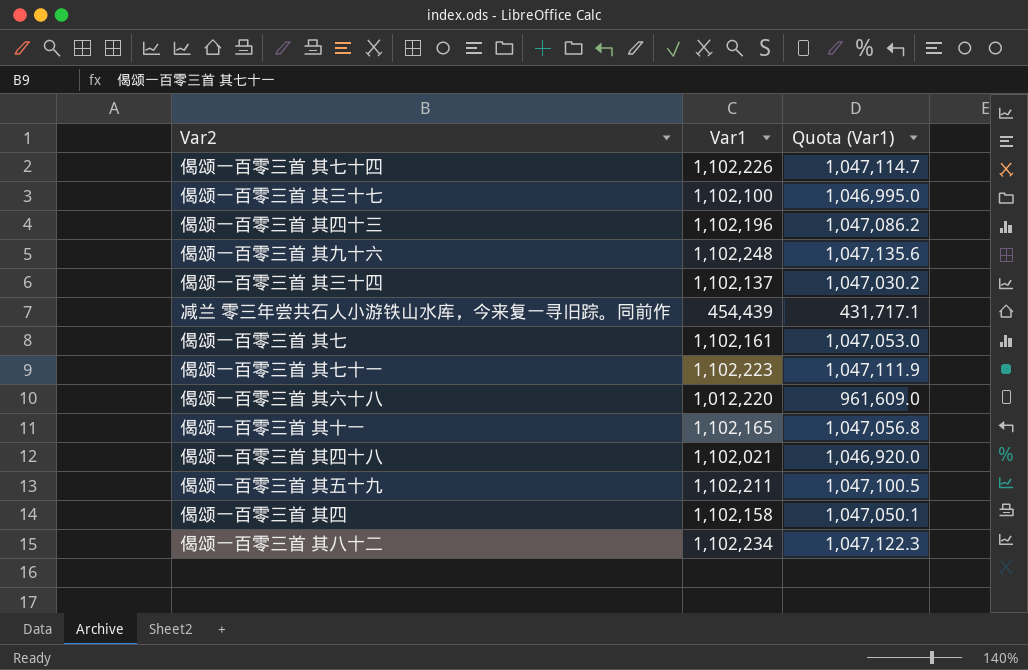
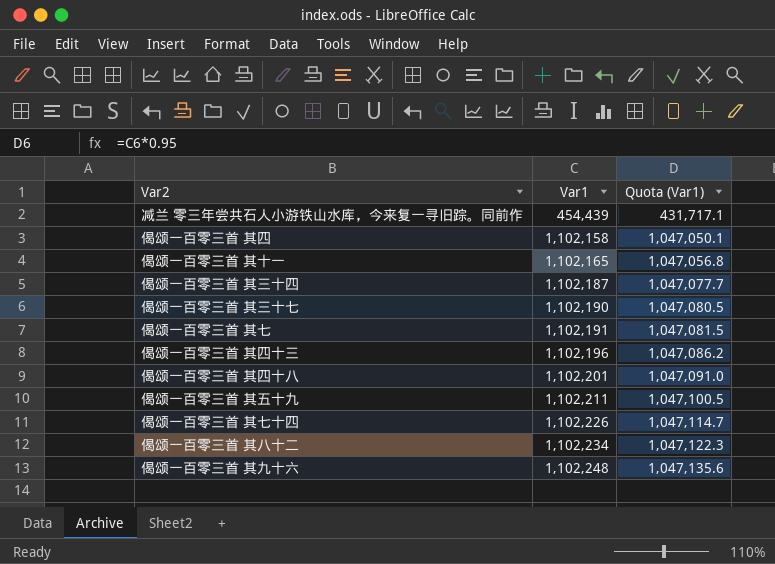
row order: none -> Var1 ascending
row 偈颂一百零三首 其七十一: 1,102,223 | 1,047,111.9 -> none
row 偈颂一百零三首 其六十八: 1,012,220 | 961,609.0 -> none
偈颂一百零三首 其三十四 | Var1: 1,102,137 -> 1,102,187
偈颂一百零三首 其三十四 | Quota (Var1): 1,047,030.2 -> 1,047,077.7
偈颂一百零三首 其三十七 | Var1: 1,102,100 -> 1,102,190
偈颂一百零三首 其三十七 | Quota (Var1): 1,046,995.0 -> 1,047,080.5
偈颂一百零三首 其七 | Var1: 1,102,161 -> 1,102,191
偈颂一百零三首 其七 | Quota (Var1): 1,047,053.0 -> 1,047,081.5
偈颂一百零三首 其四十八 | Var1: 1,102,021 -> 1,102,201
偈颂一百零三首 其四十八 | Quota (Var1): 1,046,920.0 -> 1,047,091.0

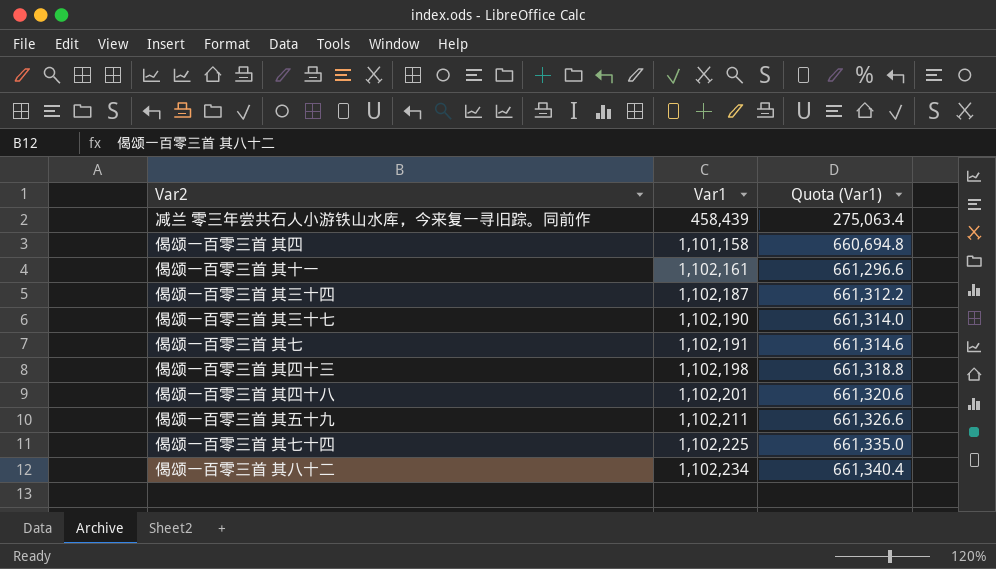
column Quota (Var1) | formula: [Var1] * 0.95 -> [Var1] * 0.6
row 偈颂一百零三首 其九十六: 1,102,248 | 1,047,135.6 -> none
减兰 零三年尝共石人小游铁山水库，今来复一寻旧踪。同前作 | Var1: 454,439 -> 458,439
偈颂一百零三首 其四 | Var1: 1,102,158 -> 1,101,158
偈颂一百零三首 其十一 | Var1: 1,102,165 -> 1,102,161
偈颂一百零三首 其四十三 | Var1: 1,102,196 -> 1,102,198
偈颂一百零三首 其七十四 | Var1: 1,102,226 -> 1,102,225

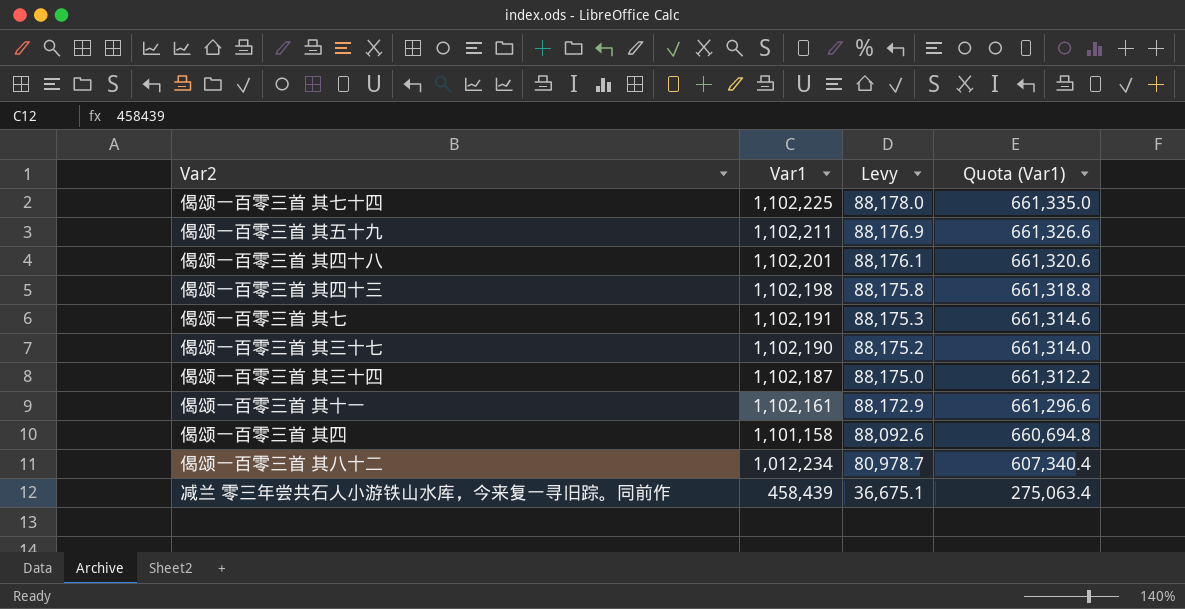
row order: Var1 ascending -> Var1 descending
column Levy | formula: none -> [Var1] * 0.08
偈颂一百零三首 其八十二 | Var1: 1,102,234 -> 1,012,234
偈颂一百零三首 其八十二 | Quota (Var1): 661,340.4 -> 607,340.4

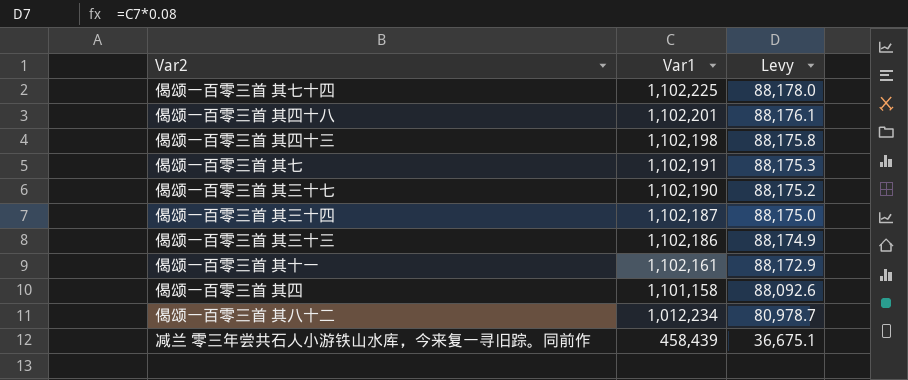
column Quota (Var1) | formula: [Var1] * 0.6 -> none
row 偈颂一百零三首 其五十九: 1,102,211 | 88,176.9 | 661,326.6 -> none
row 偈颂一百零三首 其三十三: none -> 1,102,186 | 88,174.9

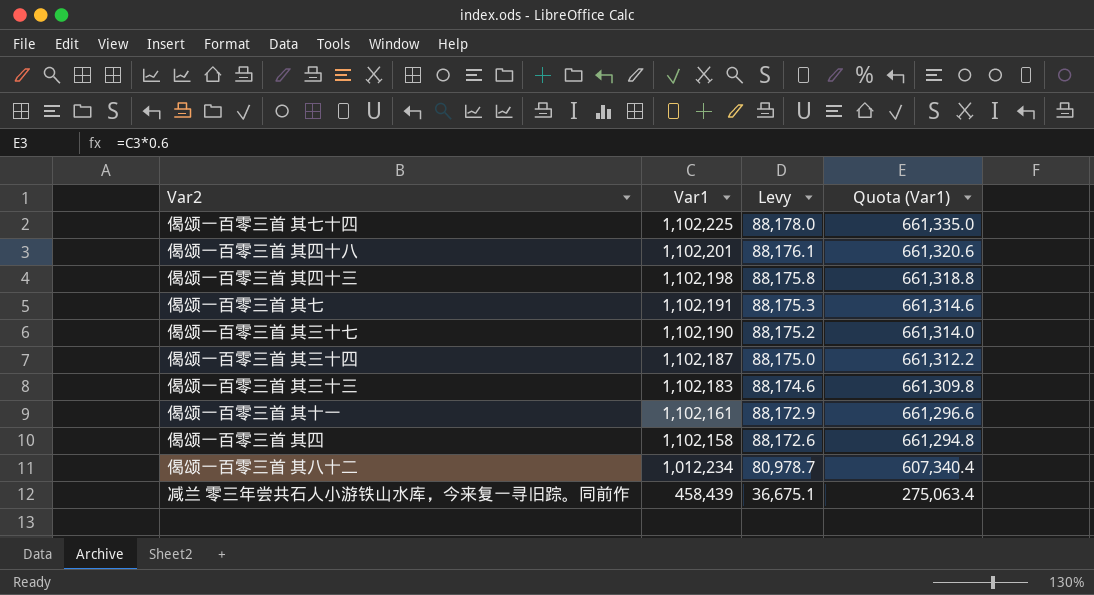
column Quota (Var1) | formula: none -> [Var1] * 0.6
偈颂一百零三首 其三十三 | Var1: 1,102,186 -> 1,102,183
偈颂一百零三首 其三十三 | Levy: 88,174.9 -> 88,174.6
偈颂一百零三首 其四 | Var1: 1,101,158 -> 1,102,158
偈颂一百零三首 其四 | Levy: 88,092.6 -> 88,172.6

